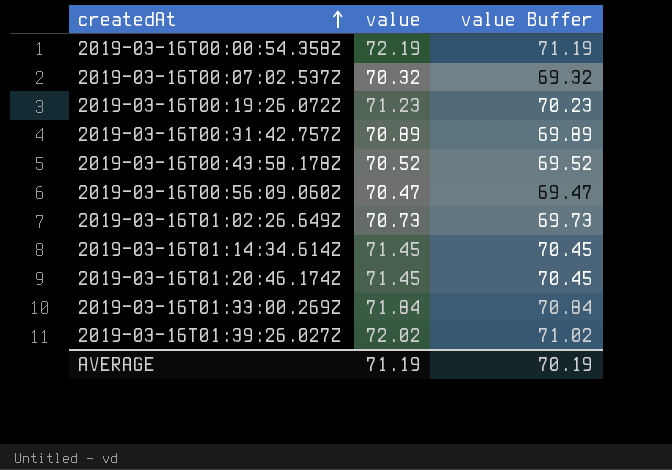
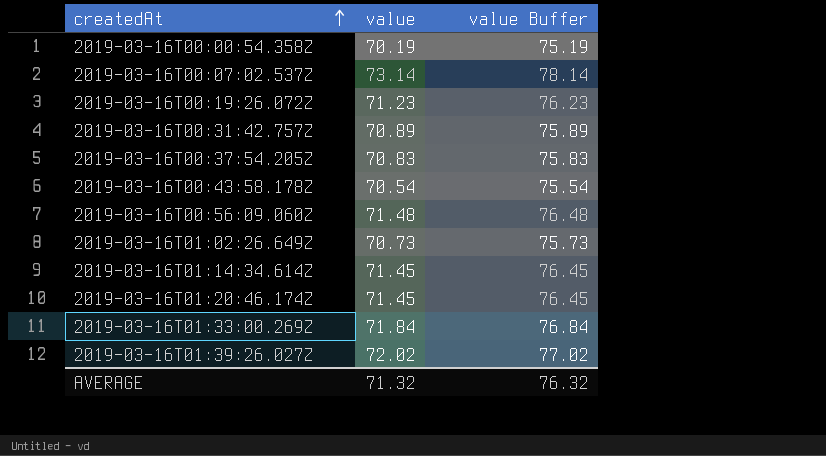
column value Buffer | formula: [value] - 1 -> [value] + 5
2019-03-16T00:00:54.358Z | value: 72.19 -> 70.19
2019-03-16T00:07:02.537Z | value: 70.32 -> 73.14
row 2019-03-16T00:37:54.205Z: none -> 70.83 | 75.83
2019-03-16T00:43:58.178Z | value: 70.52 -> 70.54
2019-03-16T00:56:09.060Z | value: 70.47 -> 71.48
AVERAGE | value: 71.19 -> 71.32
AVERAGE | value Buffer: 70.19 -> 76.32

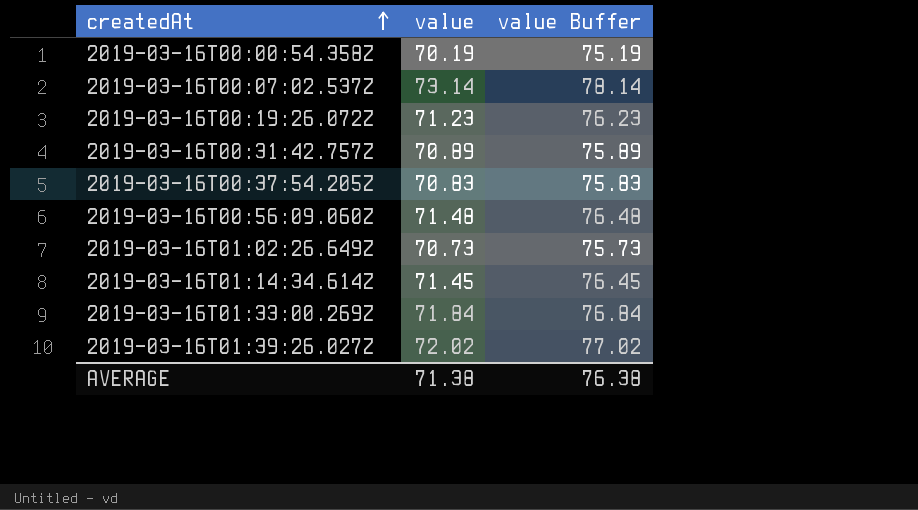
row 2019-03-16T00:43:58.178Z: 70.54 | 75.54 -> none
row 2019-03-16T01:20:46.174Z: 71.45 | 76.45 -> none
AVERAGE | value: 71.32 -> 71.38
AVERAGE | value Buffer: 76.32 -> 76.38

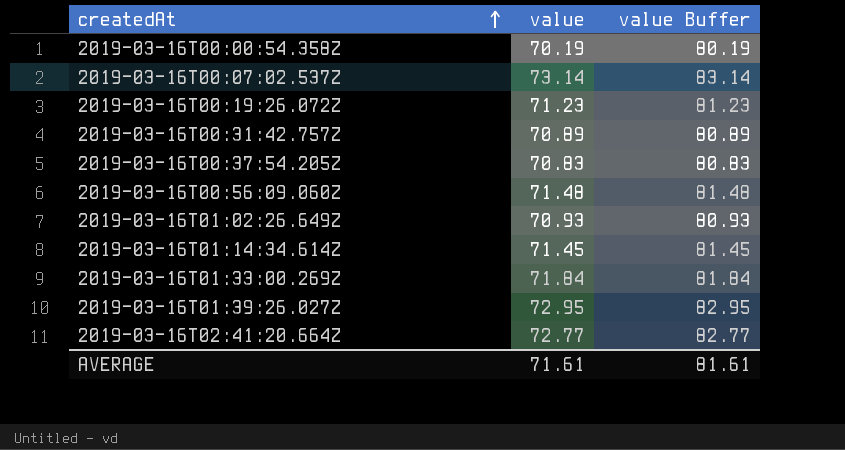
column value Buffer | formula: [value] + 5 -> [value] + 10
2019-03-16T01:02:26.649Z | value: 70.73 -> 70.93
2019-03-16T01:39:26.027Z | value: 72.02 -> 72.95
row 2019-03-16T02:41:20.664Z: none -> 72.77 | 82.77
AVERAGE | value: 71.38 -> 71.61
AVERAGE | value Buffer: 76.38 -> 81.61

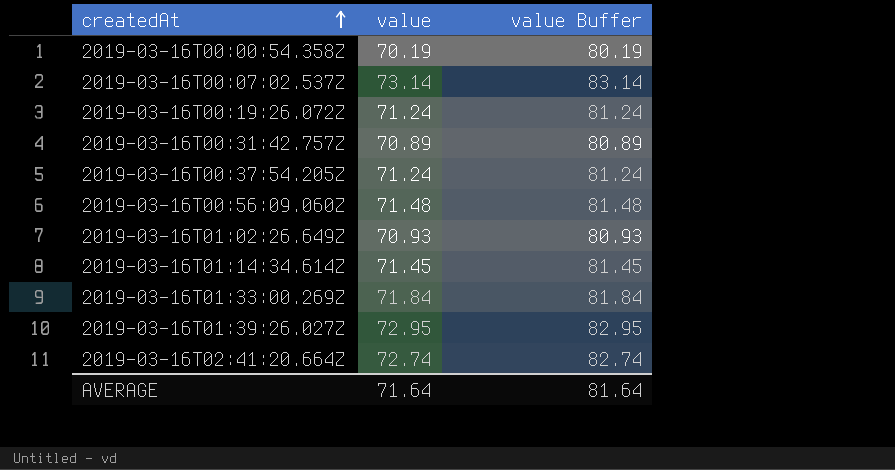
2019-03-16T00:19:26.072Z | value: 71.23 -> 71.24
2019-03-16T00:19:26.072Z | value Buffer: 81.23 -> 81.24
2019-03-16T00:37:54.205Z | value: 70.83 -> 71.24
2019-03-16T00:37:54.205Z | value Buffer: 80.83 -> 81.24
2019-03-16T02:41:20.664Z | value: 72.77 -> 72.74
2019-03-16T02:41:20.664Z | value Buffer: 82.77 -> 82.74
AVERAGE | value: 71.61 -> 71.64
AVERAGE | value Buffer: 81.61 -> 81.64

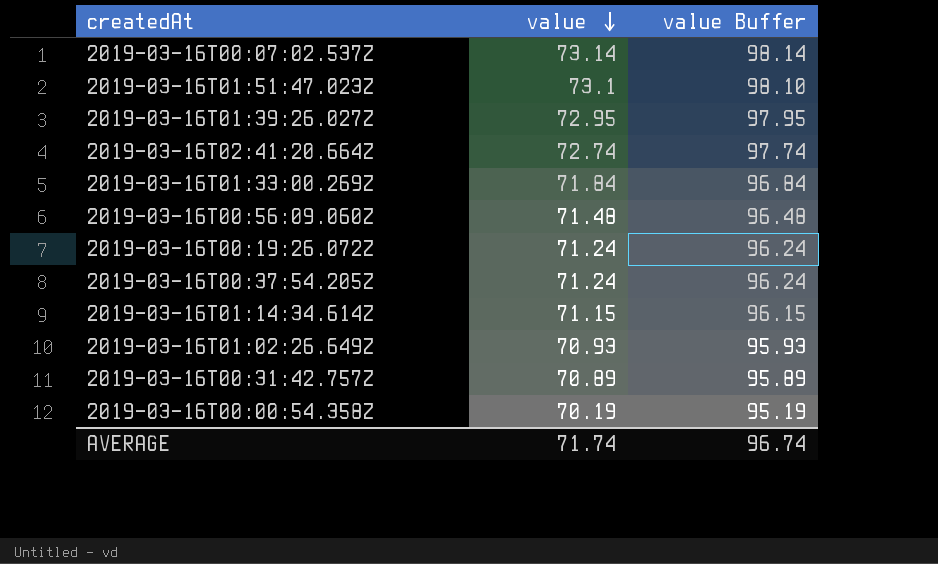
row order: createdAt ascending -> value descending
column value Buffer | formula: [value] + 10 -> [value] + 25
row 2019-03-16T01:51:47.023Z: none -> 73.1 | 98.10
2019-03-16T01:14:34.614Z | value: 71.45 -> 71.15
AVERAGE | value: 71.64 -> 71.74
AVERAGE | value Buffer: 81.64 -> 96.74

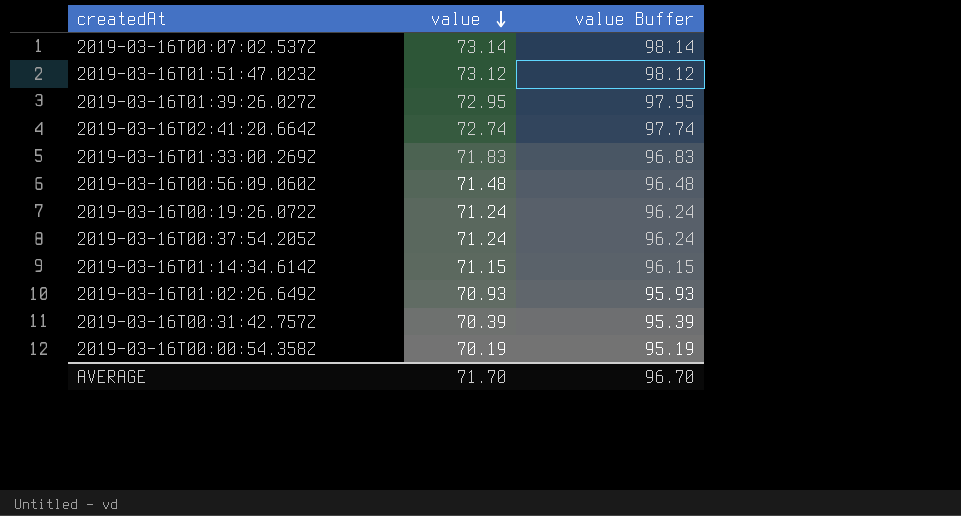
2019-03-16T01:51:47.023Z | value: 73.1 -> 73.12
2019-03-16T01:51:47.023Z | value Buffer: 98.10 -> 98.12
2019-03-16T01:33:00.269Z | value: 71.84 -> 71.83
2019-03-16T01:33:00.269Z | value Buffer: 96.84 -> 96.83
2019-03-16T00:31:42.757Z | value: 70.89 -> 70.39
2019-03-16T00:31:42.757Z | value Buffer: 95.89 -> 95.39
AVERAGE | value: 71.74 -> 71.70
AVERAGE | value Buffer: 96.74 -> 96.70

